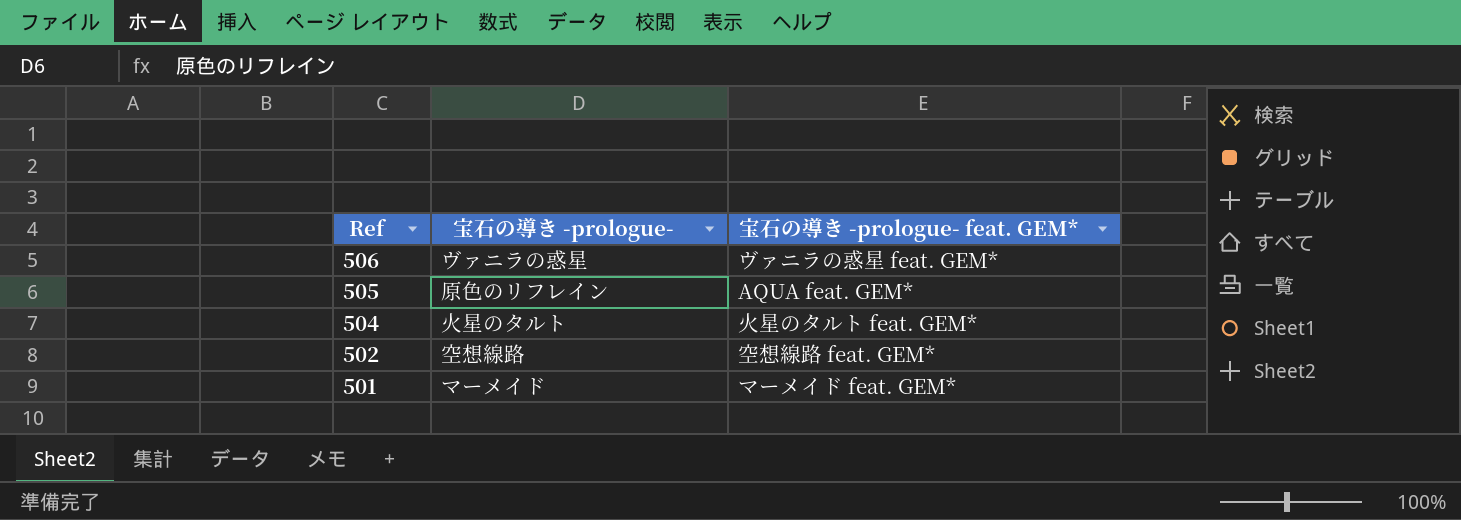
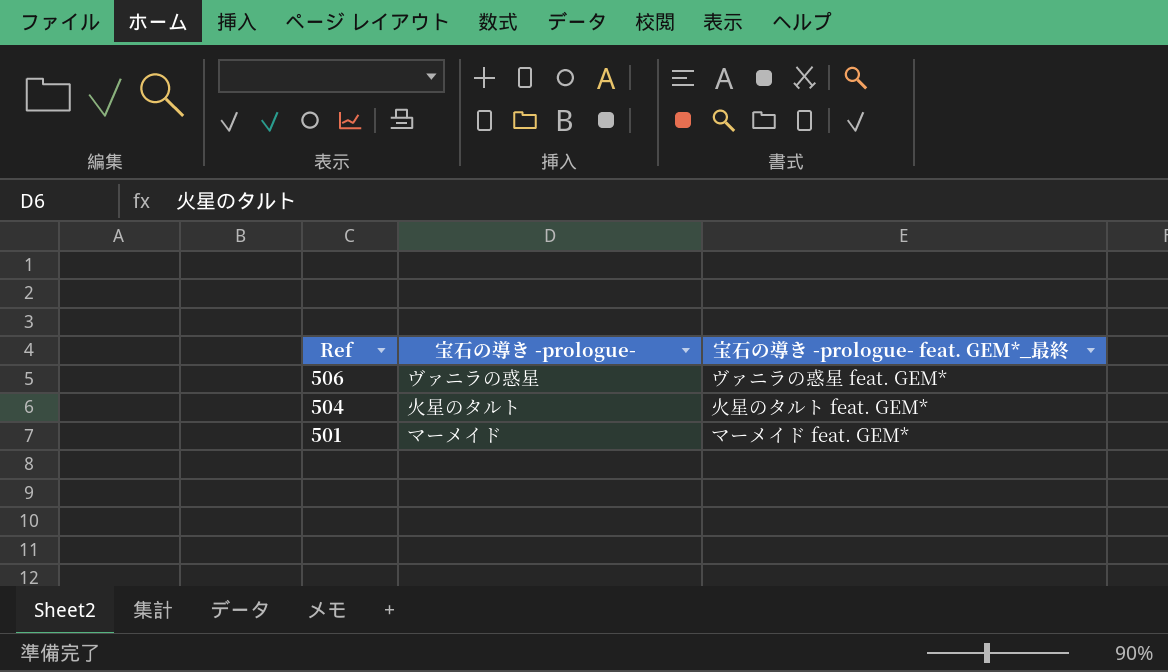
column name: 宝石の導き -prologue- feat. GEM* -> 宝石の導き -prologue- feat. GEM*_最終
row 505: 原色のリフレイン | AQUA feat. GEM* -> none
row 502: 空想線路 | 空想線路 feat. GEM* -> none

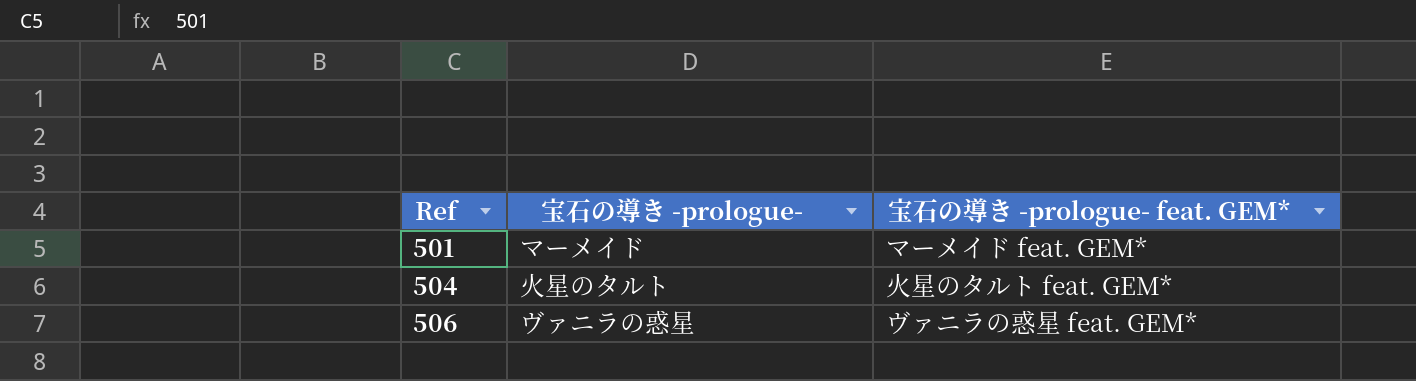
row order: Ref descending -> Ref ascending
column name: 宝石の導き -prologue- feat. GEM*_最終 -> 宝石の導き -prologue- feat. GEM*

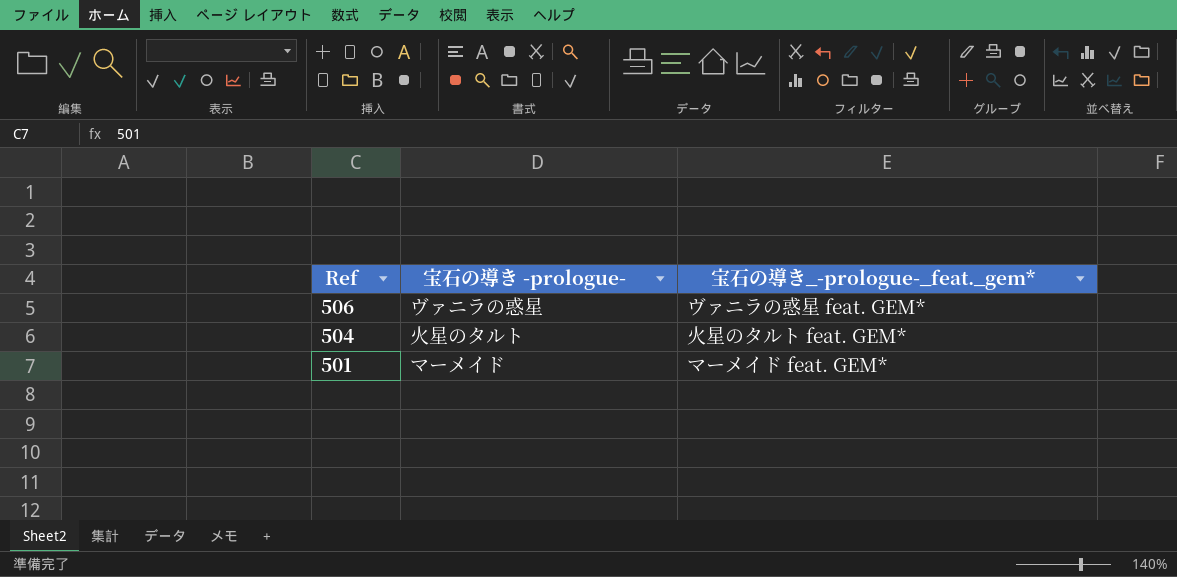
row order: Ref ascending -> Ref descending
column name: 宝石の導き -prologue- feat. GEM* -> 宝石の導き_-prologue-_feat._gem*

